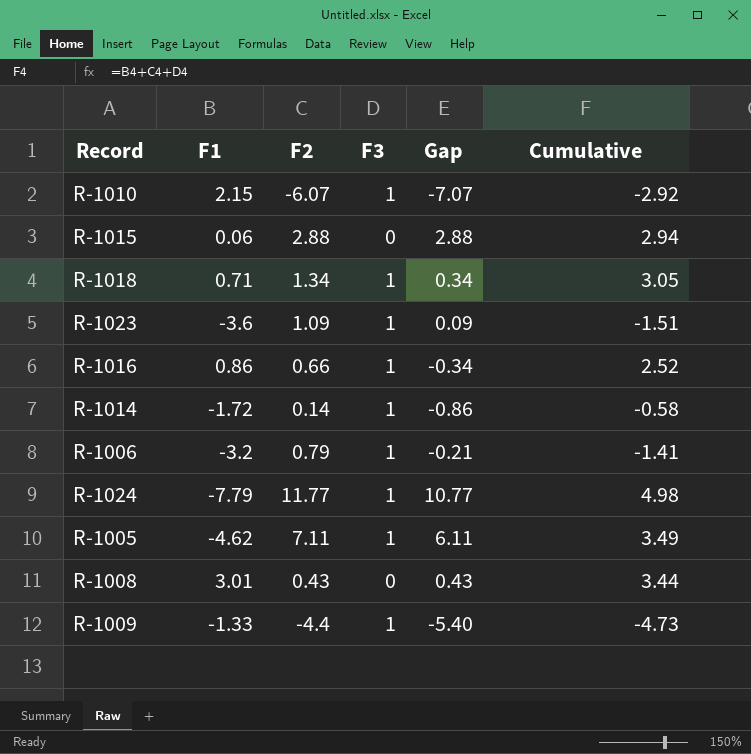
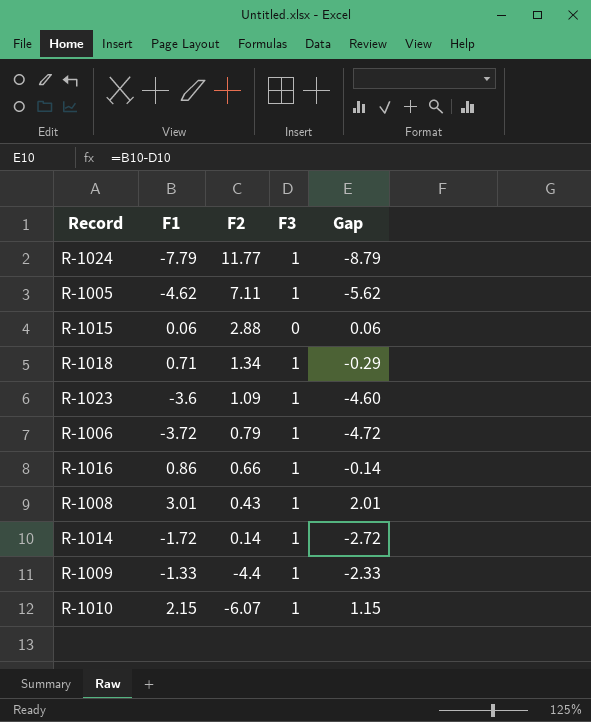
row order: none -> F2 descending
column Cumulative | formula: [F1] + [F2] + [F3] -> none
column Gap | formula: [F2] - [F3] -> [F1] - [F3]
R-1006 | F1: -3.2 -> -3.72
R-1008 | F3: 0 -> 1

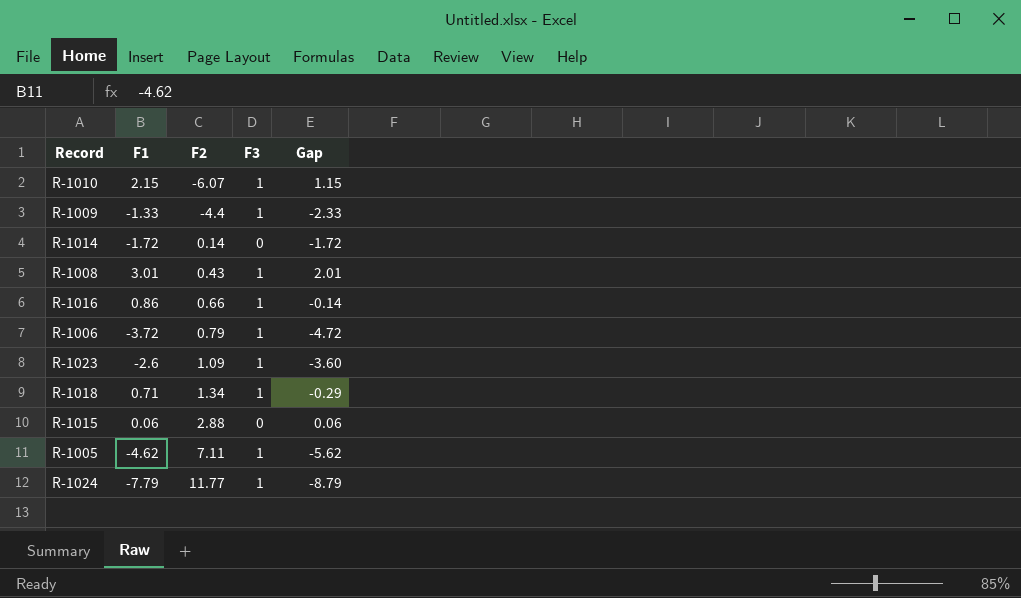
row order: F2 descending -> F2 ascending
R-1014 | F3: 1 -> 0
R-1014 | Gap: -2.72 -> -1.72
R-1023 | F1: -3.6 -> -2.6
R-1023 | Gap: -4.60 -> -3.60

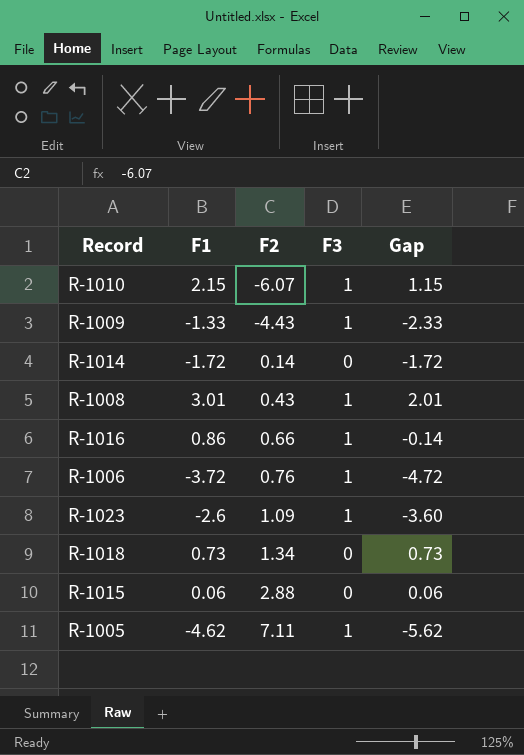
row R-1024: -7.79 | 11.77 | 1 | -8.79 -> none
R-1009 | F2: -4.4 -> -4.43
R-1006 | F2: 0.79 -> 0.76
R-1018 | F1: 0.71 -> 0.73
R-1018 | F3: 1 -> 0
R-1018 | Gap: -0.29 -> 0.73

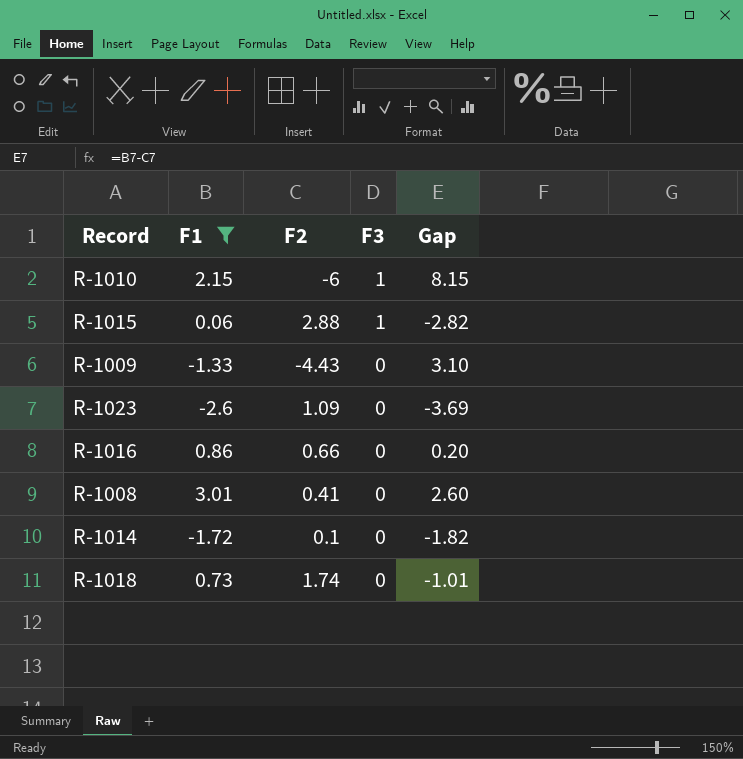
filter: none -> F1 >= -2.6
row order: F2 ascending -> F3 descending
column Gap | formula: [F1] - [F3] -> [F1] - [F2]
R-1010 | F2: -6.07 -> -6
R-1015 | F3: 0 -> 1
R-1009 | F3: 1 -> 0
R-1023 | F3: 1 -> 0
R-1016 | F3: 1 -> 0
R-1008 | F2: 0.43 -> 0.41
R-1008 | F3: 1 -> 0
R-1014 | F2: 0.14 -> 0.1
R-1018 | F2: 1.34 -> 1.74

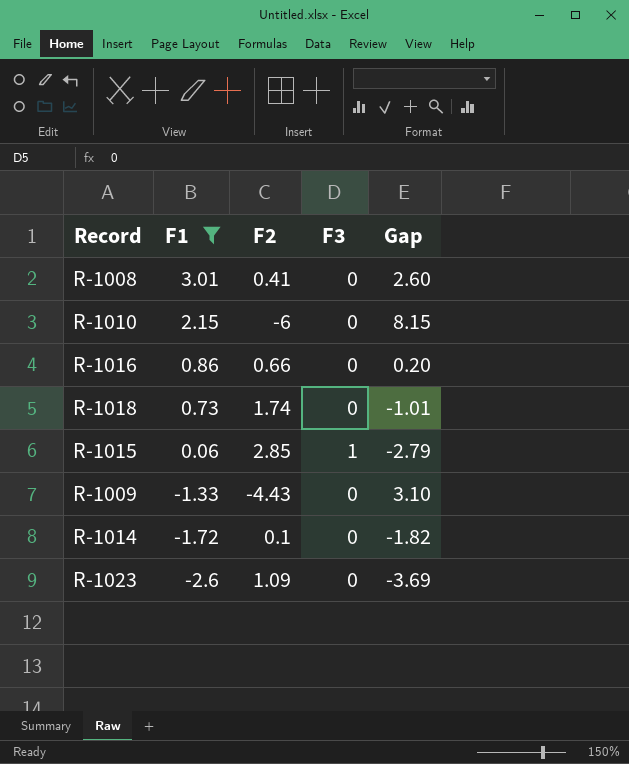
row order: F3 descending -> F1 descending
R-1010 | F3: 1 -> 0
R-1015 | F2: 2.88 -> 2.85
R-1015 | Gap: -2.82 -> -2.79

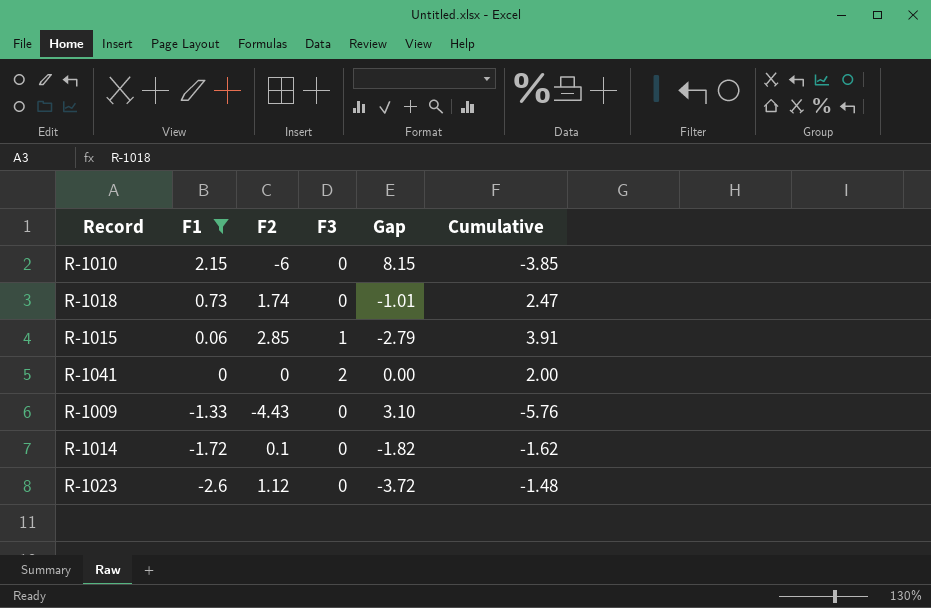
column Cumulative | formula: none -> [F1] + [F2] + [F3]
row R-1008: 3.01 | 0.41 | 0 | 2.60 -> none
row R-1016: 0.86 | 0.66 | 0 | 0.20 -> none
row R-1041: none -> 0 | 0 | 2 | 0.00 | 2.00
R-1023 | F2: 1.09 -> 1.12
R-1023 | Gap: -3.69 -> -3.72

